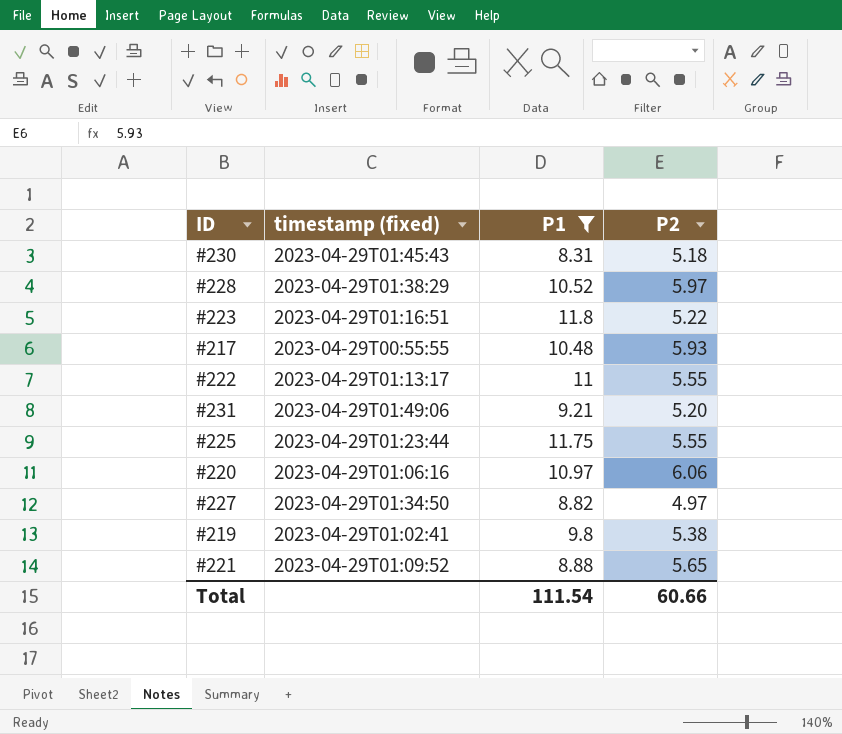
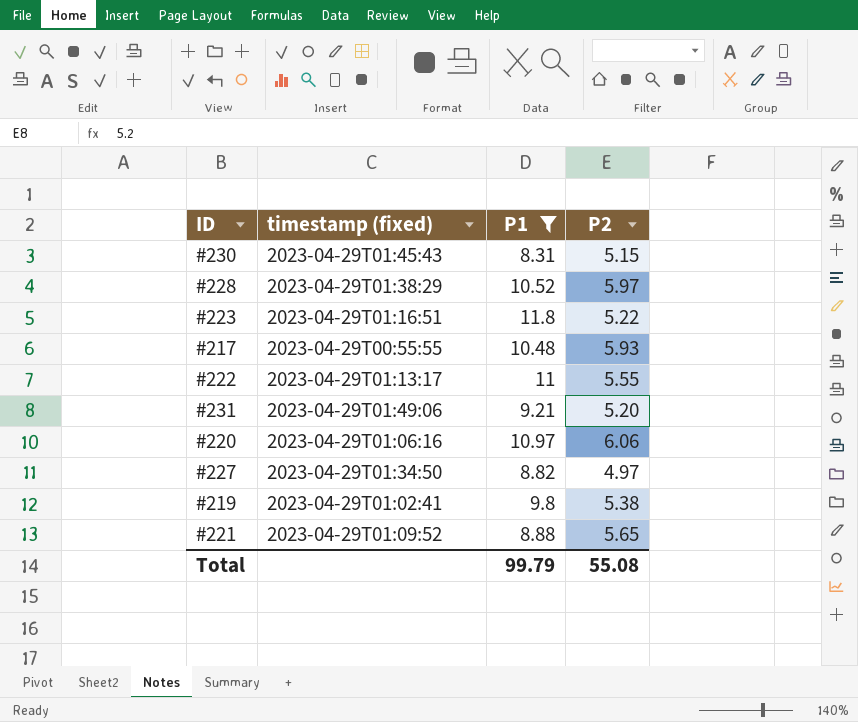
row #225: 2023-04-29T01:23:44 | 11.75 | 5.55 -> none
#230 | P2: 5.18 -> 5.15
Total | P1: 111.54 -> 99.79
Total | P2: 60.66 -> 55.08

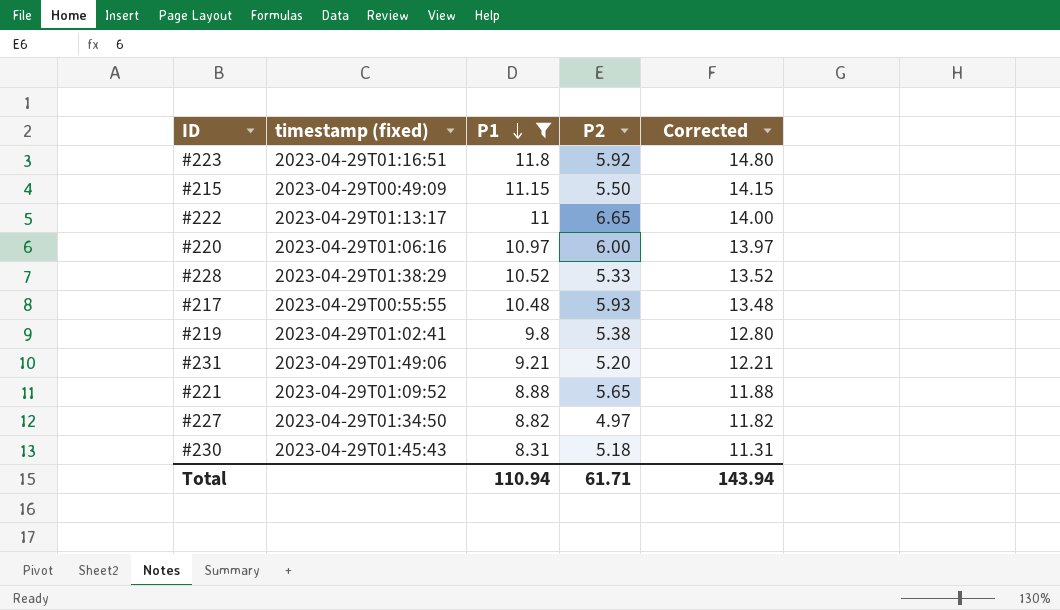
row order: none -> P1 descending
column Corrected | formula: none -> [P1] + 3
#223 | P2: 5.22 -> 5.92
row #215: none -> 2023-04-29T00:49:09 | 11.15 | 5.50 | 14.15
#222 | P2: 5.55 -> 6.65
#220 | P2: 6.06 -> 6.00
#228 | P2: 5.97 -> 5.33
#230 | P2: 5.15 -> 5.18
Total | P1: 99.79 -> 110.94
Total | P2: 55.08 -> 61.71

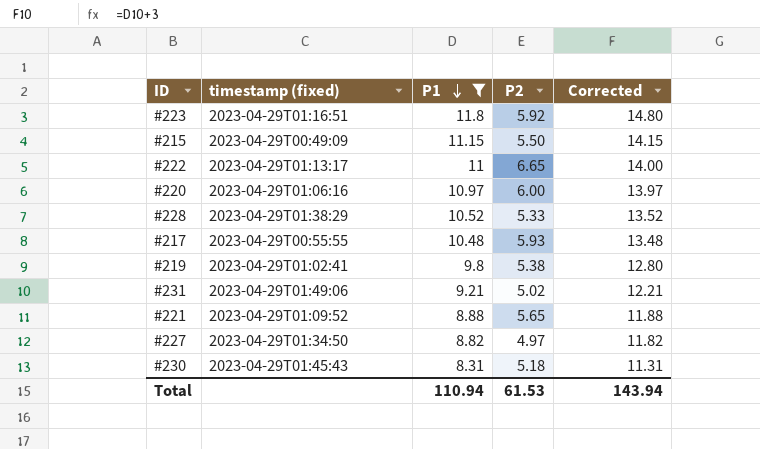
#231 | P2: 5.20 -> 5.02
Total | P2: 61.71 -> 61.53

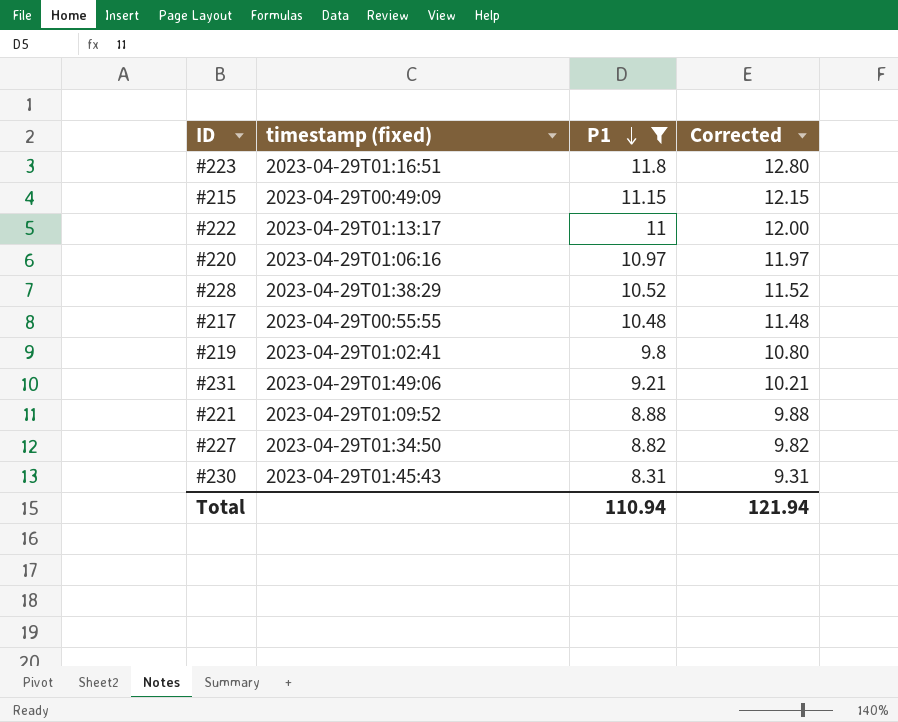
column P2 | position: 4 -> none
column Corrected | formula: [P1] + 3 -> [P1] + 1
Total | Corrected: 143.94 -> 121.94

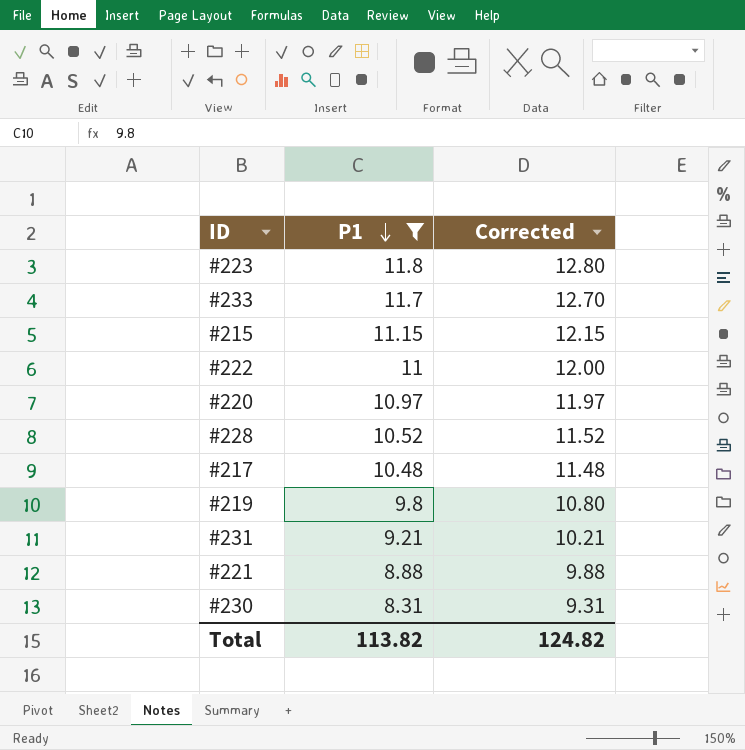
column timestamp (fixed) | position: 2 -> none
row #227: 2023-04-29T01:34:50 | 8.82 | 9.82 -> none
row #233: none -> 11.7 | 12.70
Total | P1: 110.94 -> 113.82
Total | Corrected: 121.94 -> 124.82

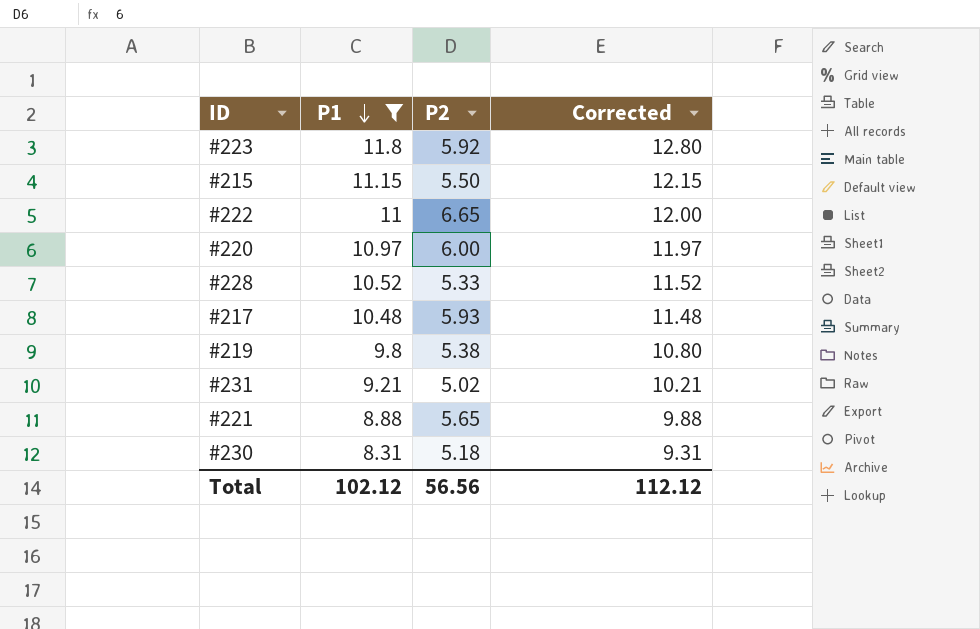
column P2 | position: none -> 3
row #233: 11.7 | 12.70 -> none
Total | P1: 113.82 -> 102.12
Total | Corrected: 124.82 -> 112.12

